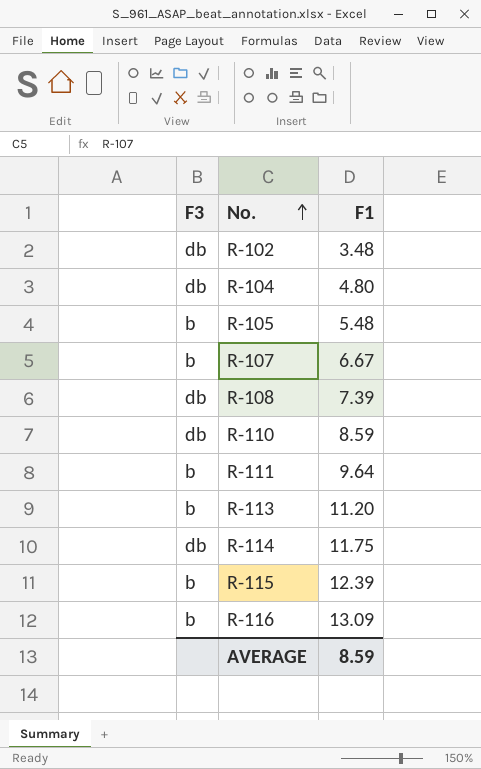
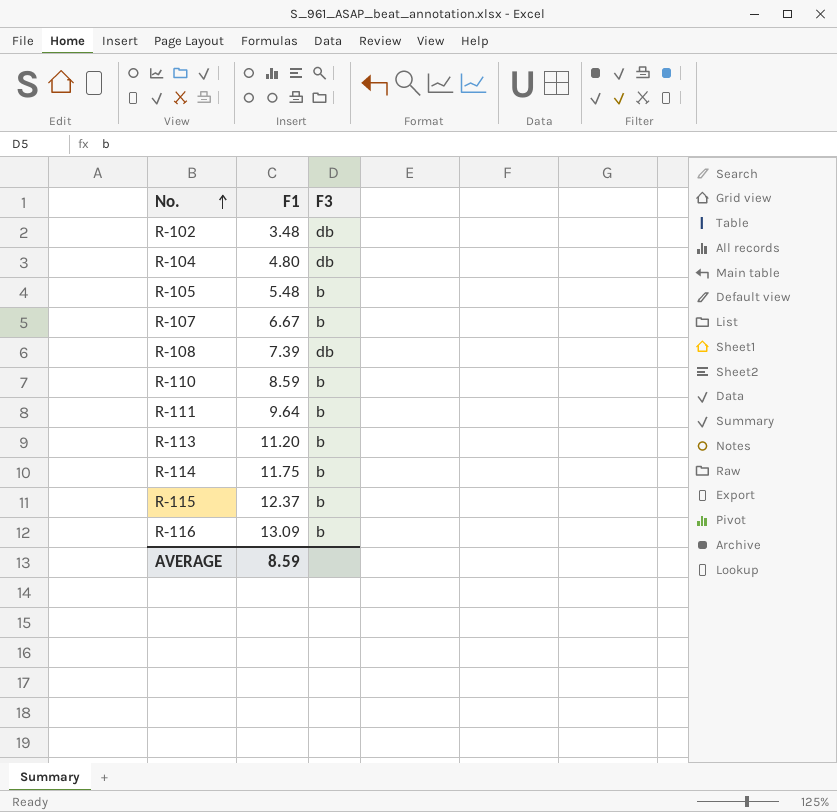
column F3 | position: 1 -> 3
R-110 | F3: db -> b
R-114 | F3: db -> b
R-115 | F1: 12.39 -> 12.37

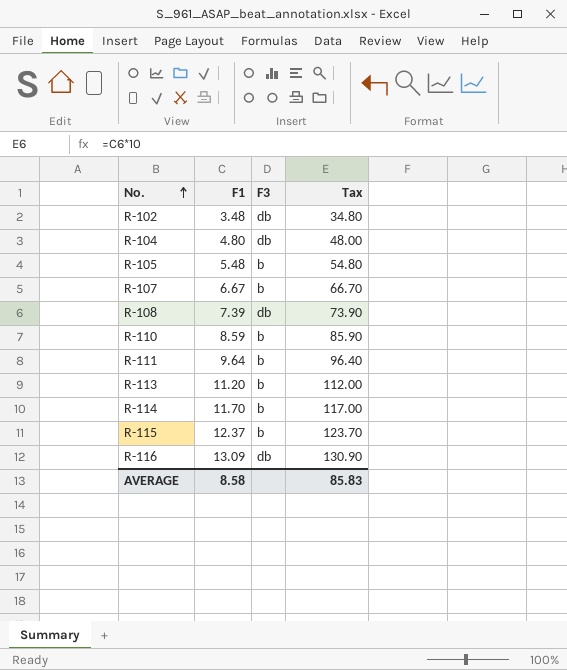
column Tax | formula: none -> [F1] * 10
R-114 | F1: 11.75 -> 11.70
R-116 | F3: b -> db
AVERAGE | F1: 8.59 -> 8.58

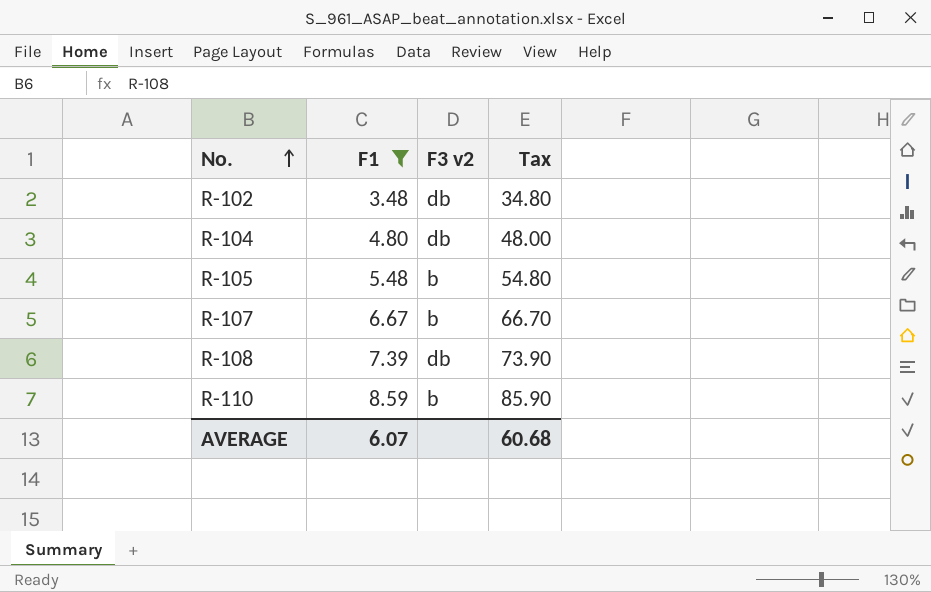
filter: none -> F1 <= 8.59
column name: F3 -> F3 v2
AVERAGE | F1: 8.58 -> 6.07
AVERAGE | Tax: 85.83 -> 60.68

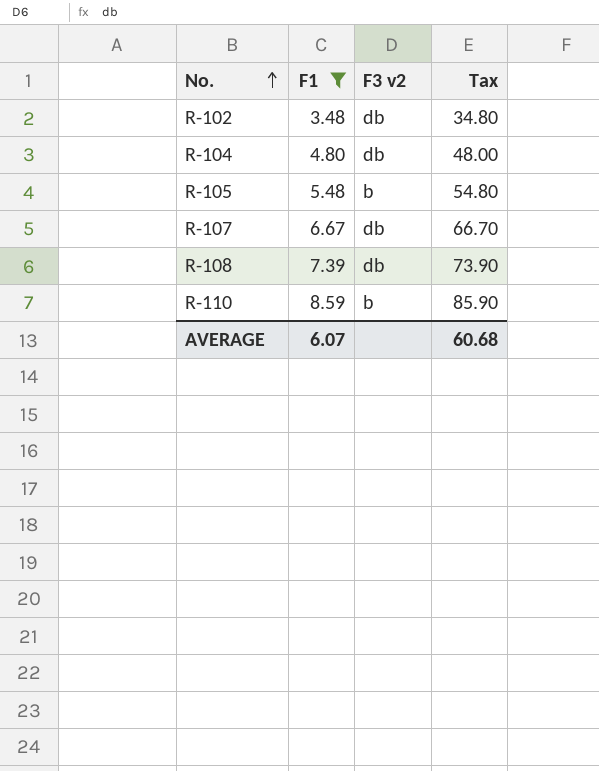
R-107 | F3 v2: b -> db

